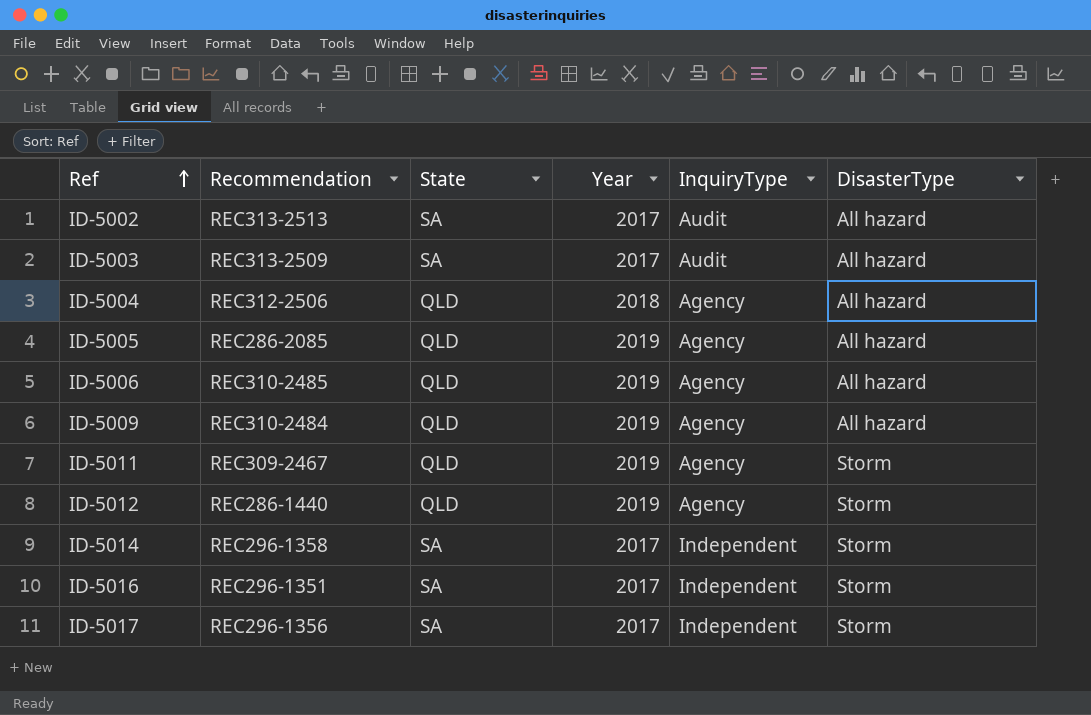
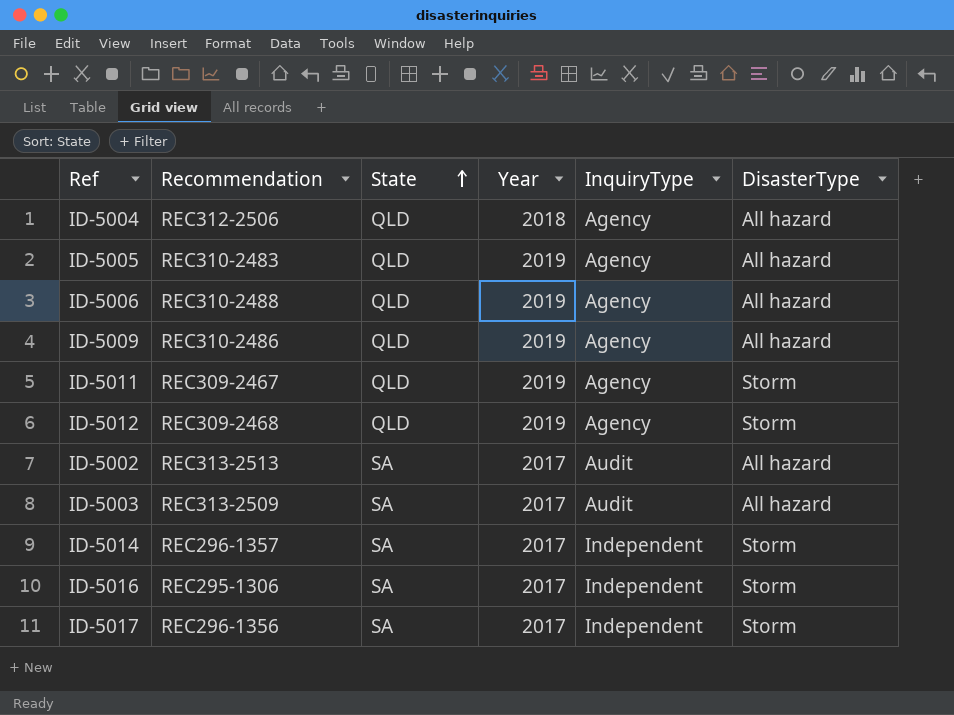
row order: Ref ascending -> State ascending
ID-5005 | Recommendation: REC286-2085 -> REC310-2483
ID-5006 | Recommendation: REC310-2485 -> REC310-2488
ID-5009 | Recommendation: REC310-2484 -> REC310-2486
ID-5012 | Recommendation: REC286-1440 -> REC309-2468
ID-5014 | Recommendation: REC296-1358 -> REC296-1357
ID-5016 | Recommendation: REC296-1351 -> REC295-1306

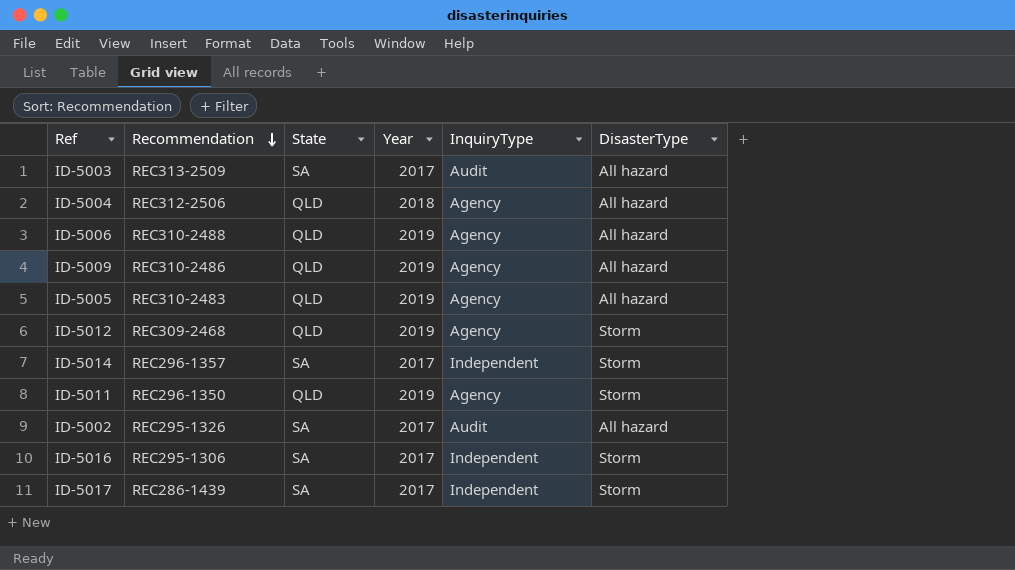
row order: State ascending -> Recommendation descending
ID-5011 | Recommendation: REC309-2467 -> REC296-1350
ID-5002 | Recommendation: REC313-2513 -> REC295-1326
ID-5017 | Recommendation: REC296-1356 -> REC286-1439

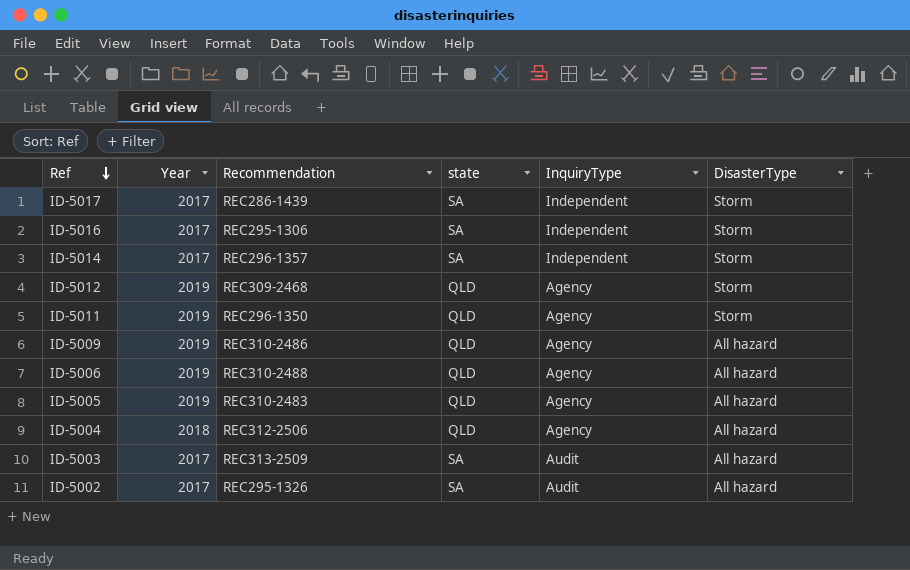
row order: Recommendation descending -> Ref descending
column Year | position: 4 -> 2
column name: State -> state

